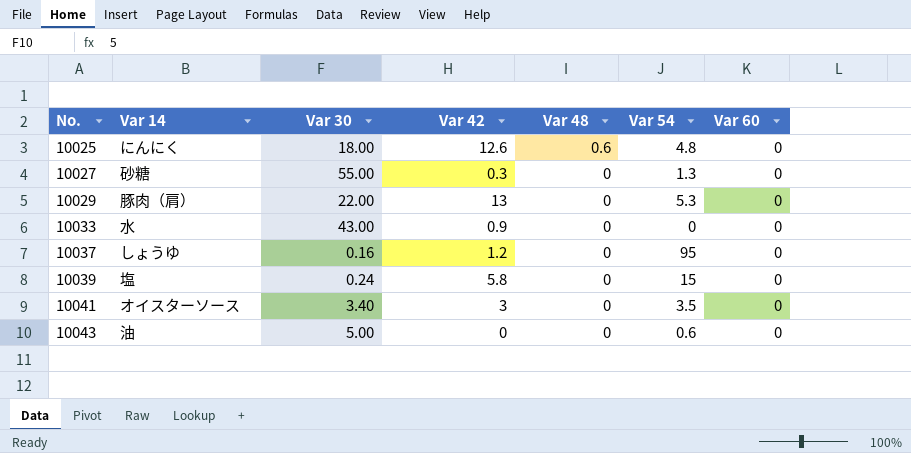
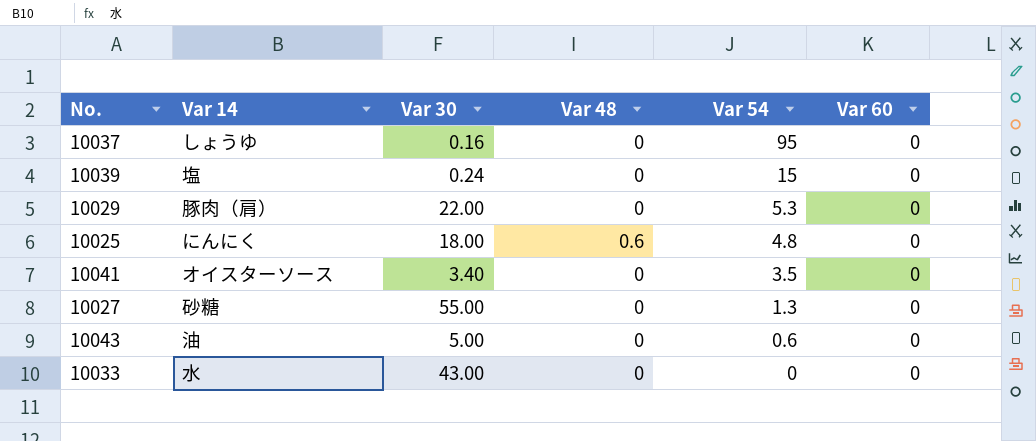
row order: No. ascending -> Var 54 descending
column Var 42 | position: 4 -> none

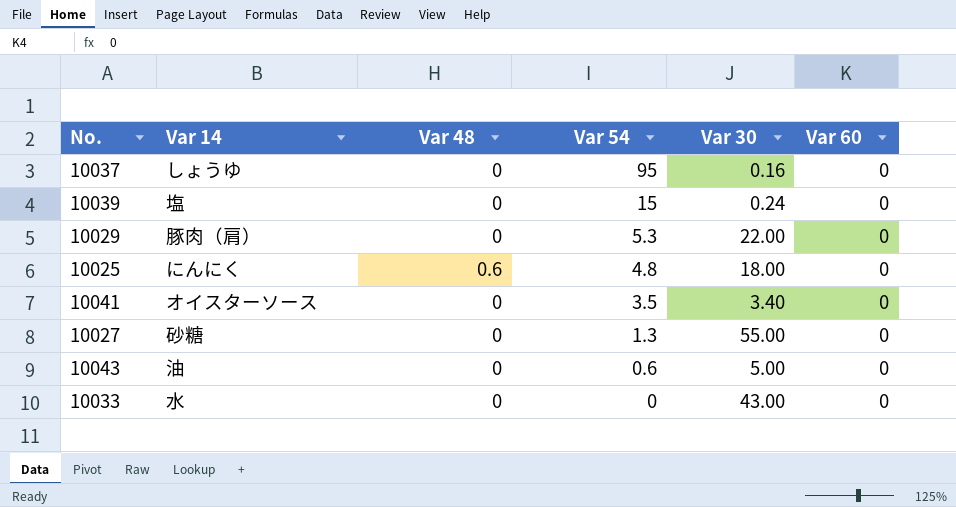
column Var 30 | position: 3 -> 5

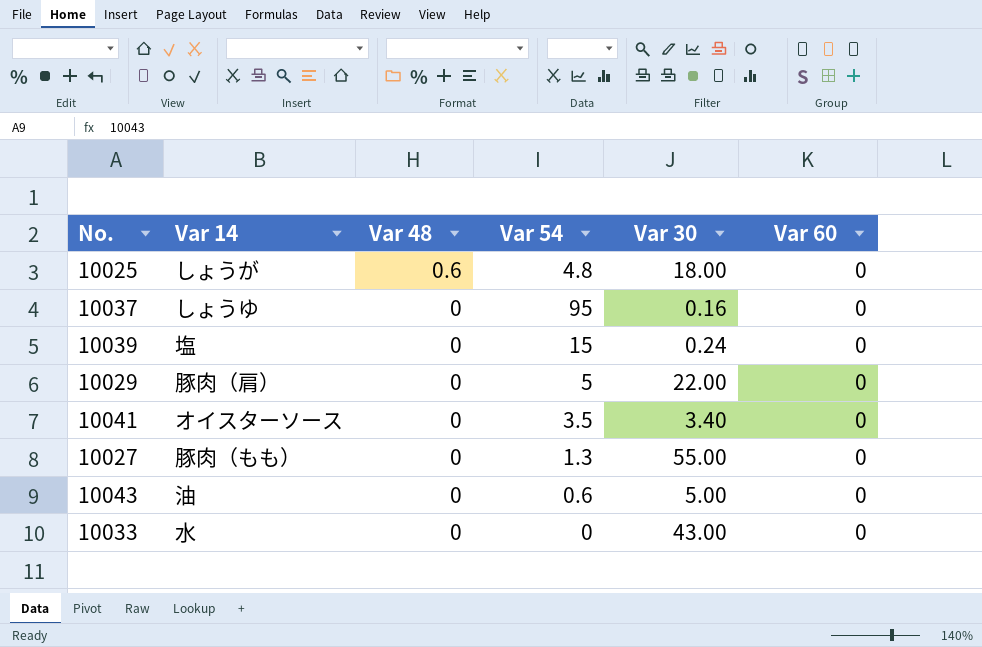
row order: Var 54 descending -> Var 48 descending
10025 | Var 14: にんにく -> しょうが
10029 | Var 54: 5.3 -> 5
10027 | Var 14: 砂糖 -> 豚肉（もも）

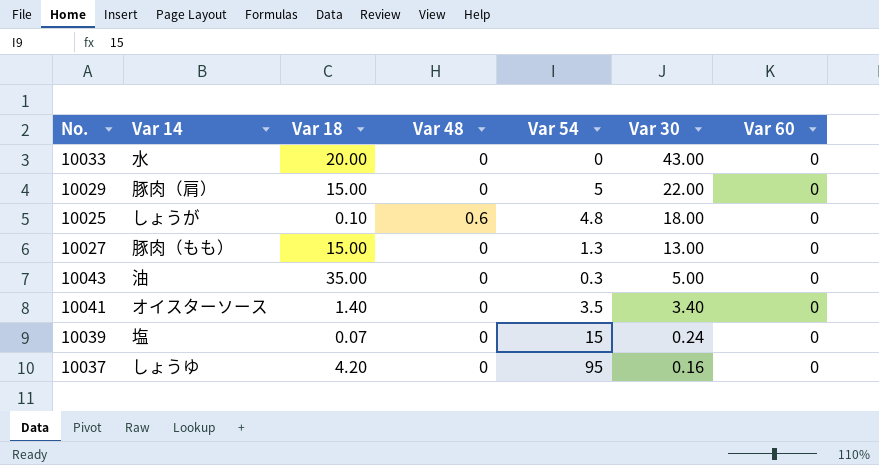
row order: Var 48 descending -> Var 30 descending
column Var 18 | position: none -> 3
10027 | Var 30: 55.00 -> 13.00
10043 | Var 54: 0.6 -> 0.3

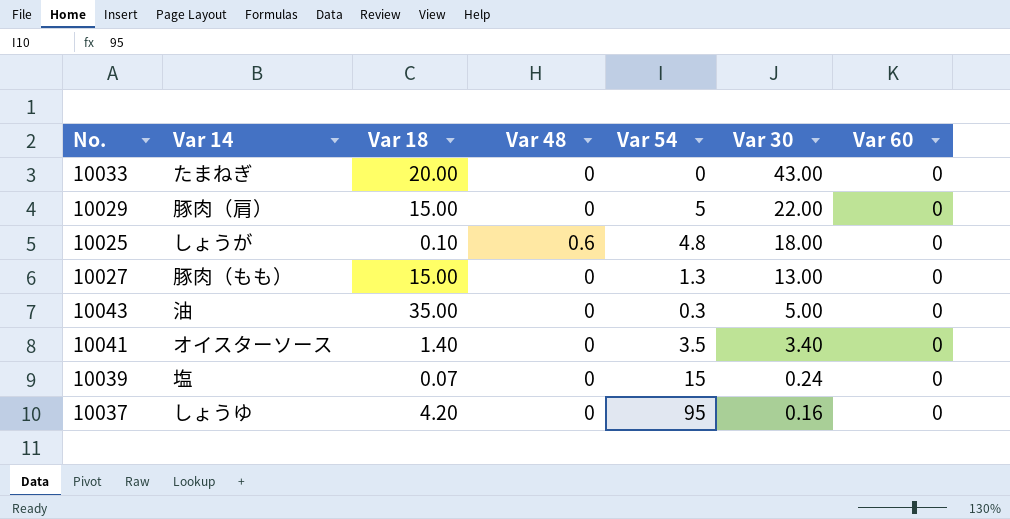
10033 | Var 14: 水 -> たまねぎ

